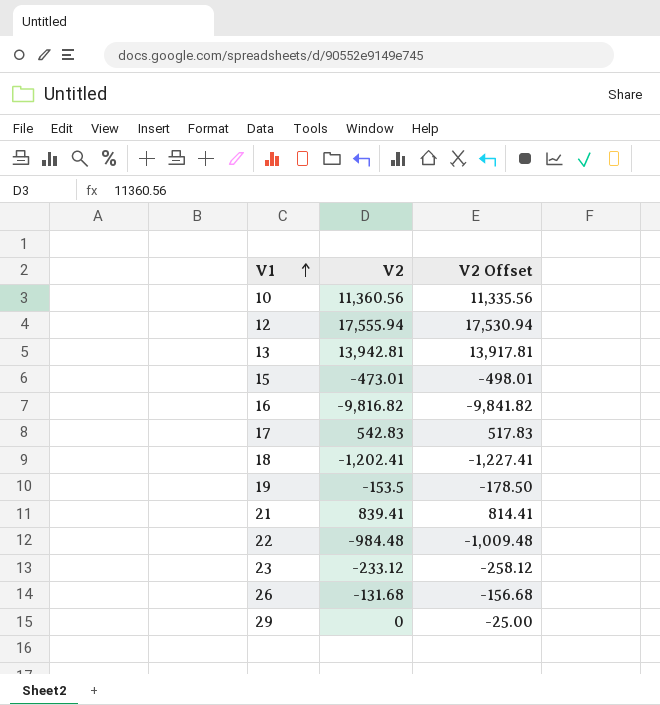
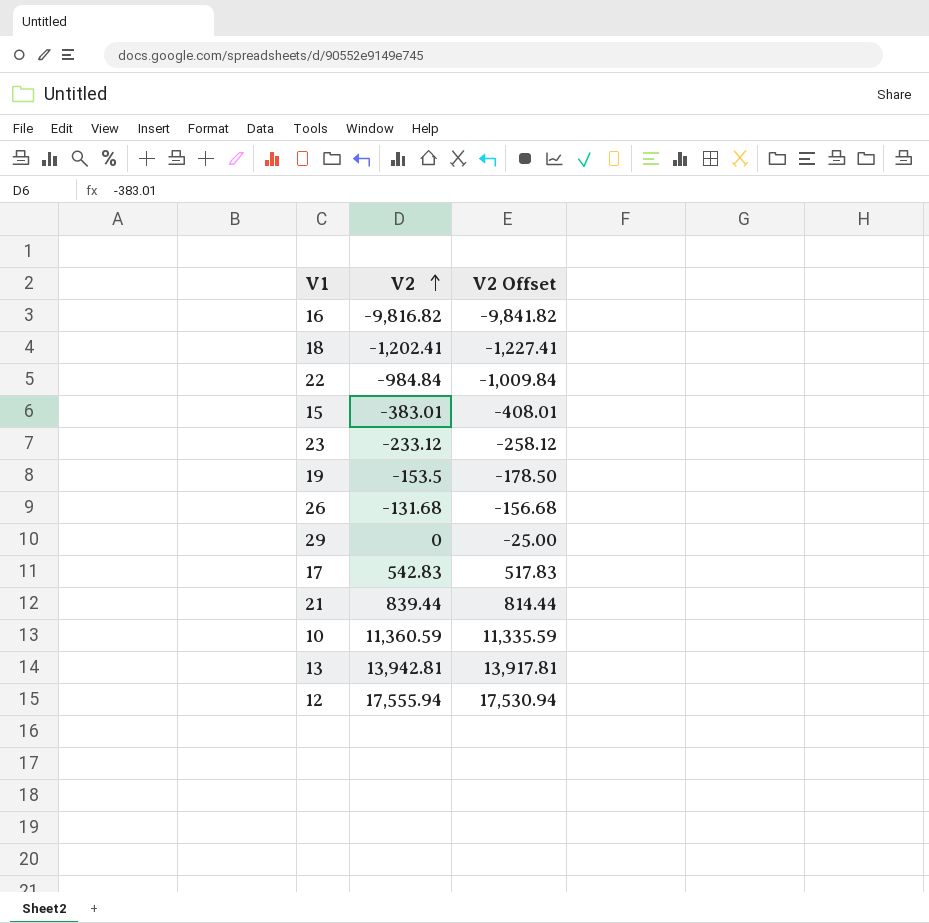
row order: V1 ascending -> V2 ascending
22 | V2: -984.48 -> -984.84
22 | V2 Offset: -1,009.48 -> -1,009.84
15 | V2: -473.01 -> -383.01
15 | V2 Offset: -498.01 -> -408.01
21 | V2: 839.41 -> 839.44
21 | V2 Offset: 814.41 -> 814.44
10 | V2: 11,360.56 -> 11,360.59
10 | V2 Offset: 11,335.56 -> 11,335.59

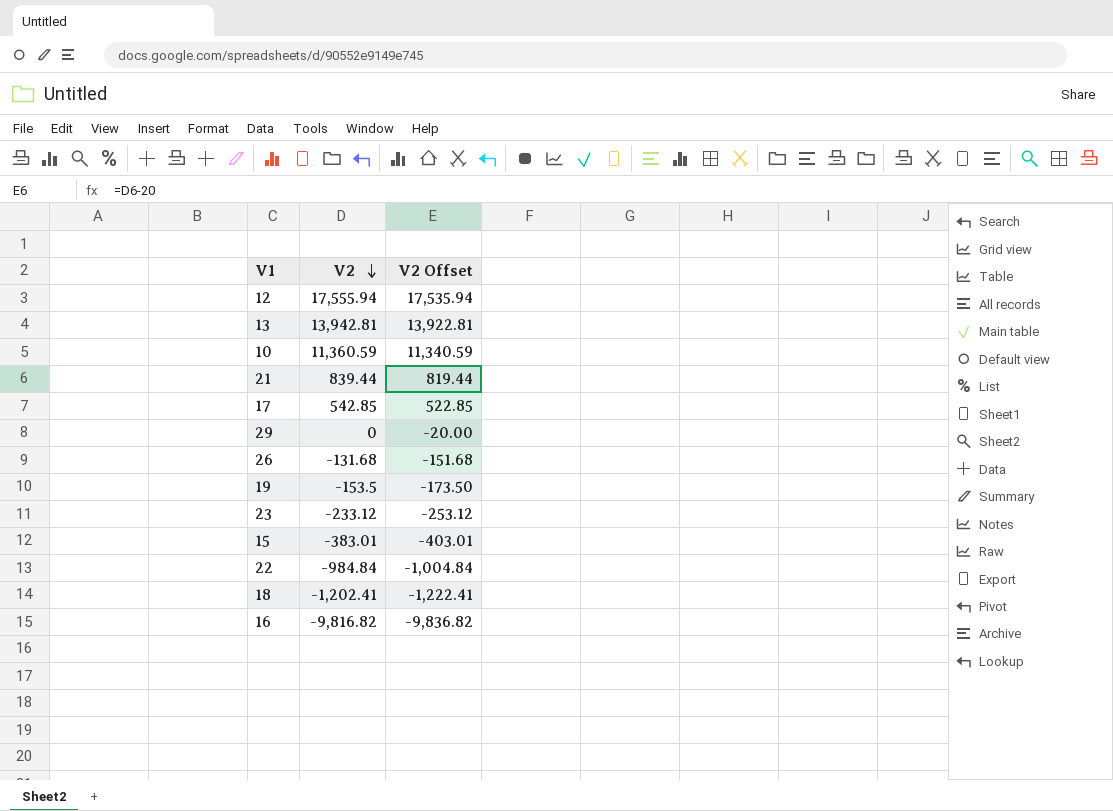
row order: V2 ascending -> V2 descending
column V2 Offset | formula: [V2] - 25 -> [V2] - 20
17 | V2: 542.83 -> 542.85

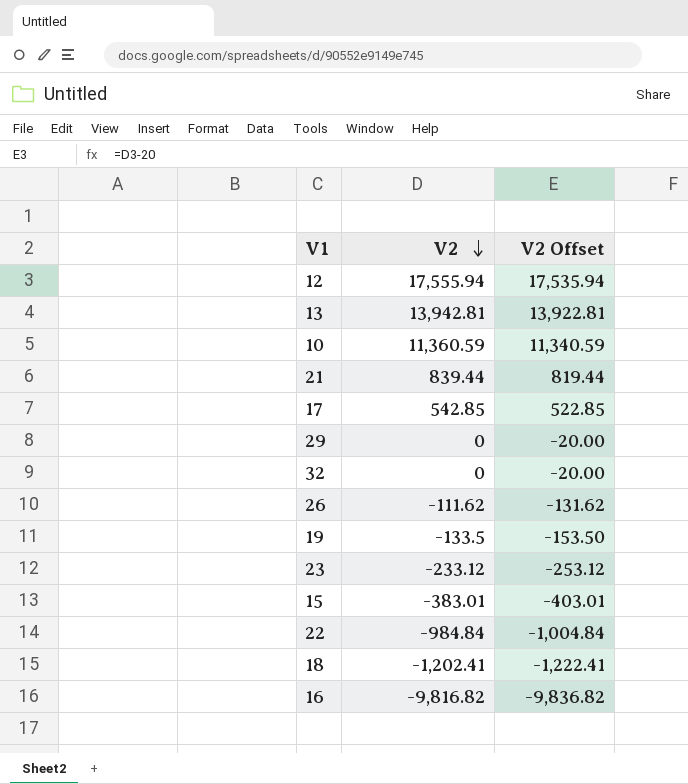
row 32: none -> 0 | -20.00
26 | V2: -131.68 -> -111.62
26 | V2 Offset: -151.68 -> -131.62
19 | V2: -153.5 -> -133.5
19 | V2 Offset: -173.50 -> -153.50

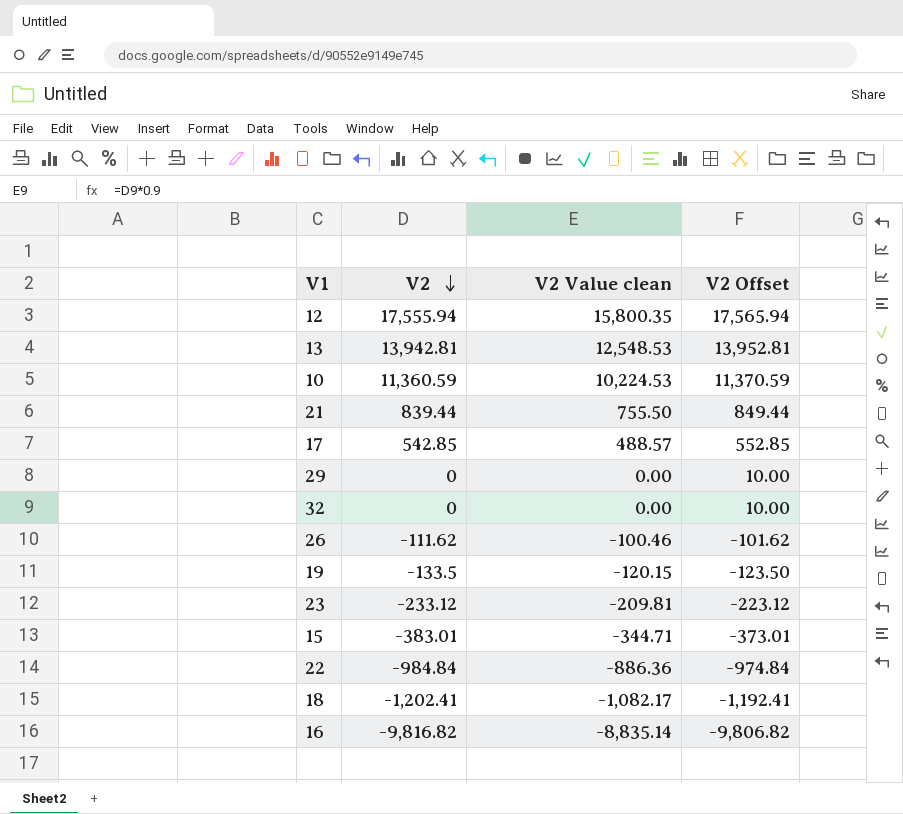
column V2 Value clean | formula: none -> [V2] * 0.9
column V2 Offset | formula: [V2] - 20 -> [V2] + 10

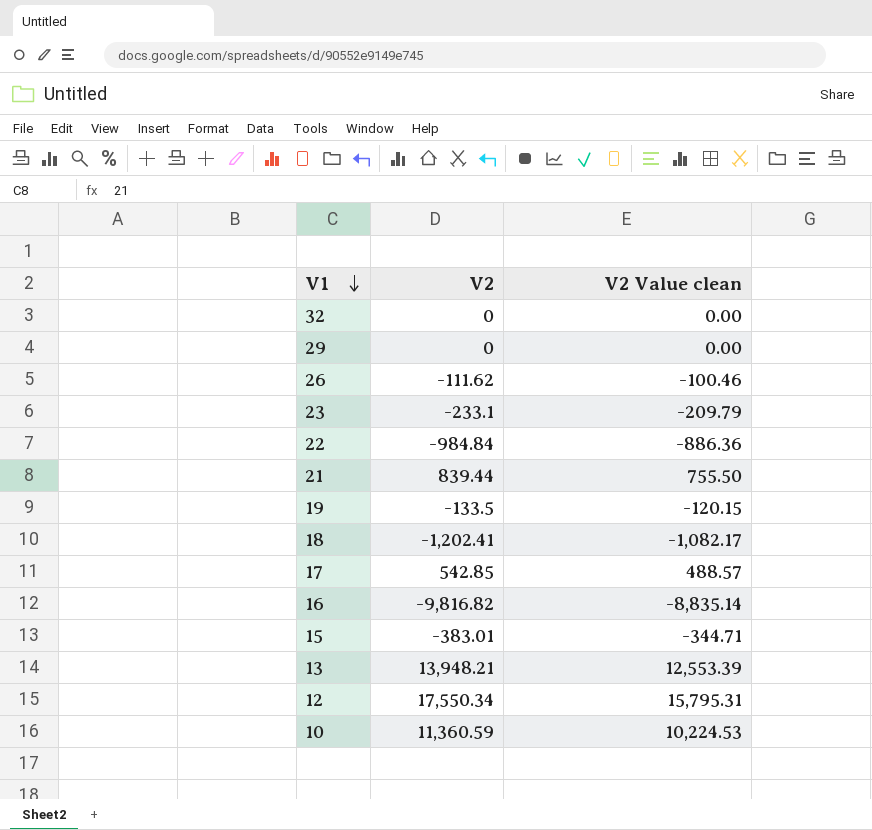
row order: V2 descending -> V1 descending
column V2 Offset | formula: [V2] + 10 -> none
23 | V2: -233.12 -> -233.1
23 | V2 Value clean: -209.81 -> -209.79
13 | V2: 13,942.81 -> 13,948.21
13 | V2 Value clean: 12,548.53 -> 12,553.39
12 | V2: 17,555.94 -> 17,550.34
12 | V2 Value clean: 15,800.35 -> 15,795.31

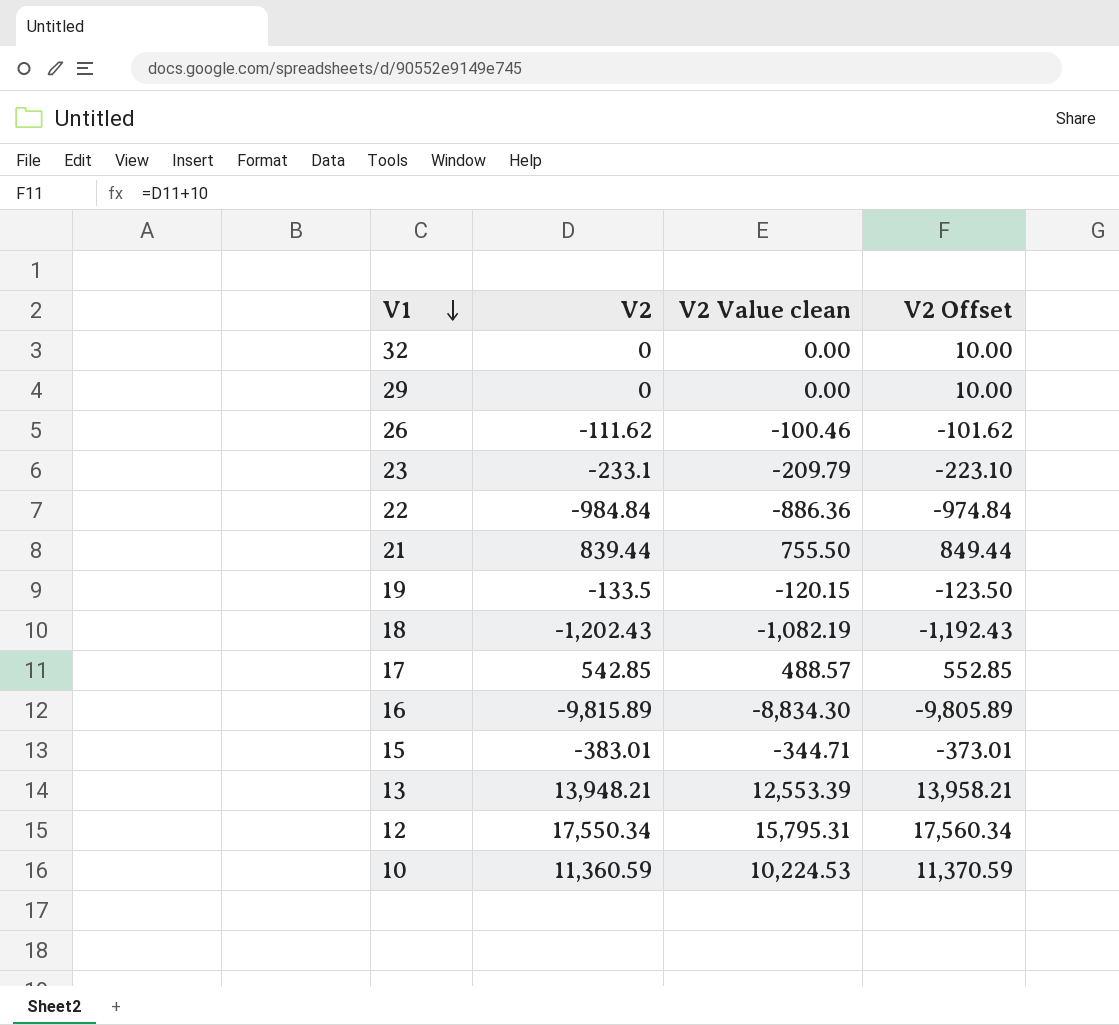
column V2 Offset | formula: none -> [V2] + 10
18 | V2: -1,202.41 -> -1,202.43
18 | V2 Value clean: -1,082.17 -> -1,082.19
16 | V2: -9,816.82 -> -9,815.89
16 | V2 Value clean: -8,835.14 -> -8,834.30

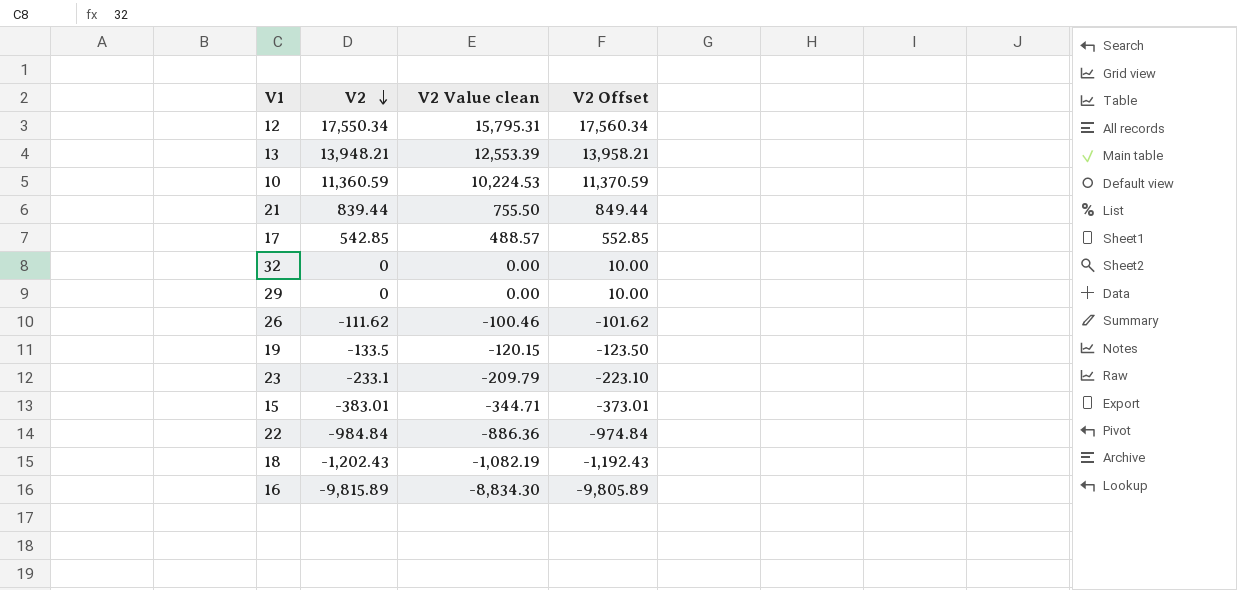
row order: V1 descending -> V2 descending

